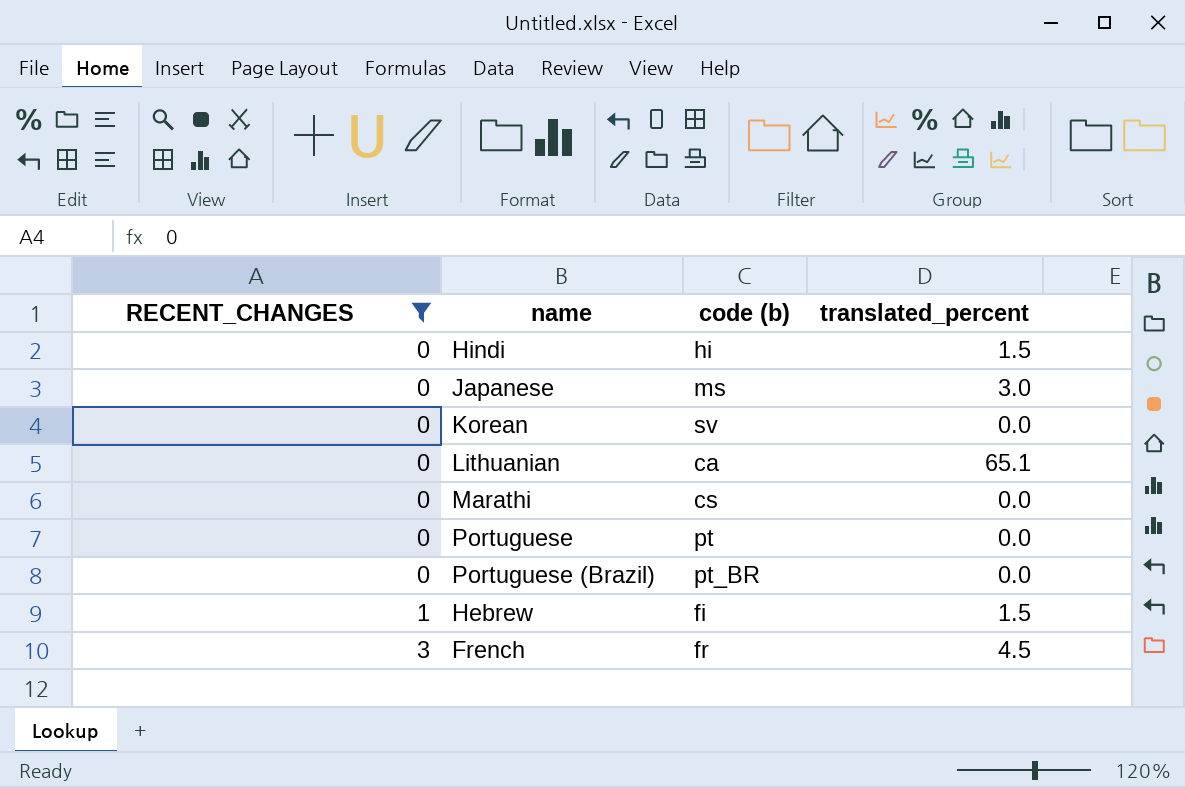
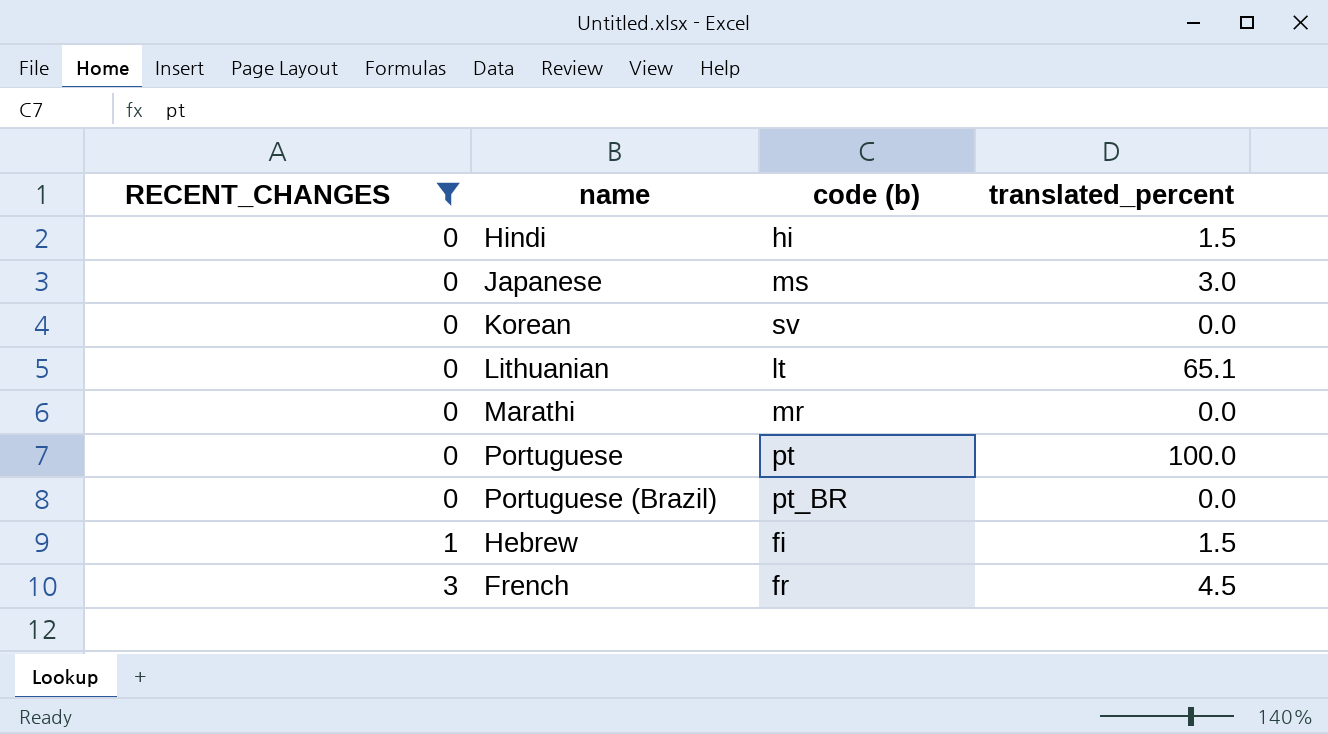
Lithuanian | code (b): ca -> lt
Marathi | code (b): cs -> mr
Portuguese | translated_percent: 0.0 -> 100.0

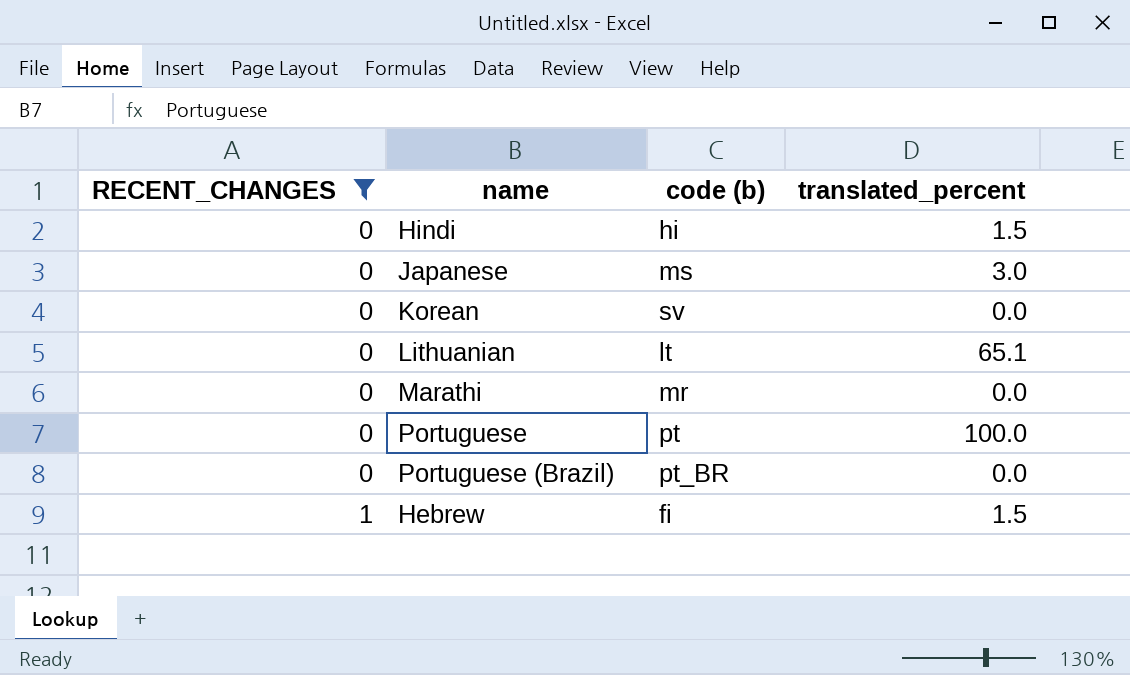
row French: 3 | fr | 4.5 -> none

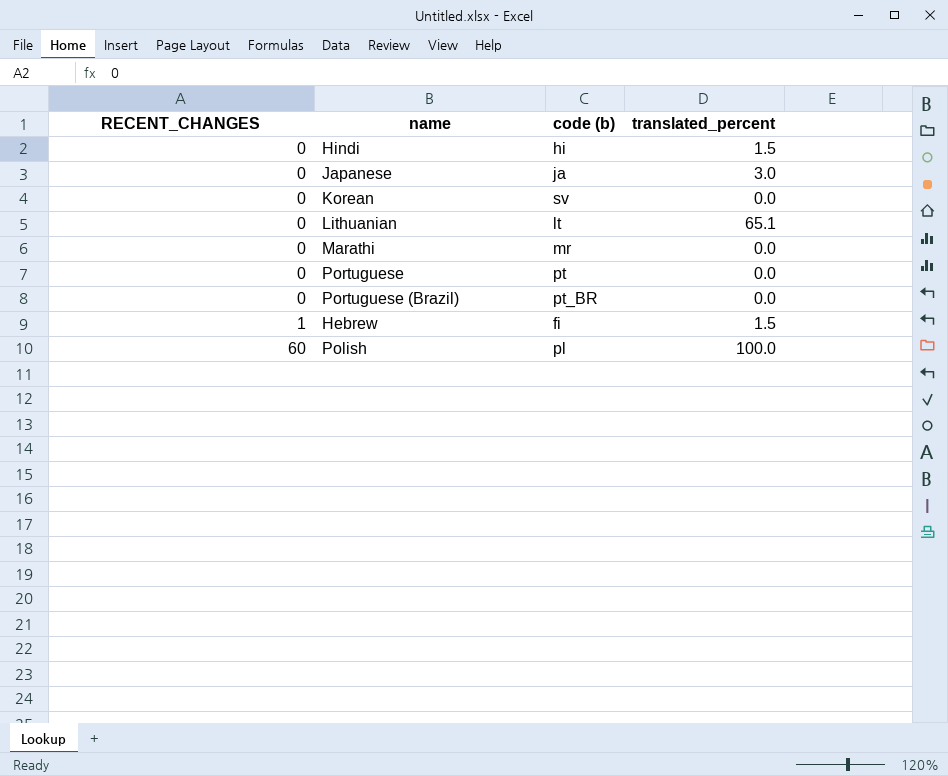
filter: RECENT_CHANGES != 60 -> none
Japanese | code (b): ms -> ja
Portuguese | translated_percent: 100.0 -> 0.0

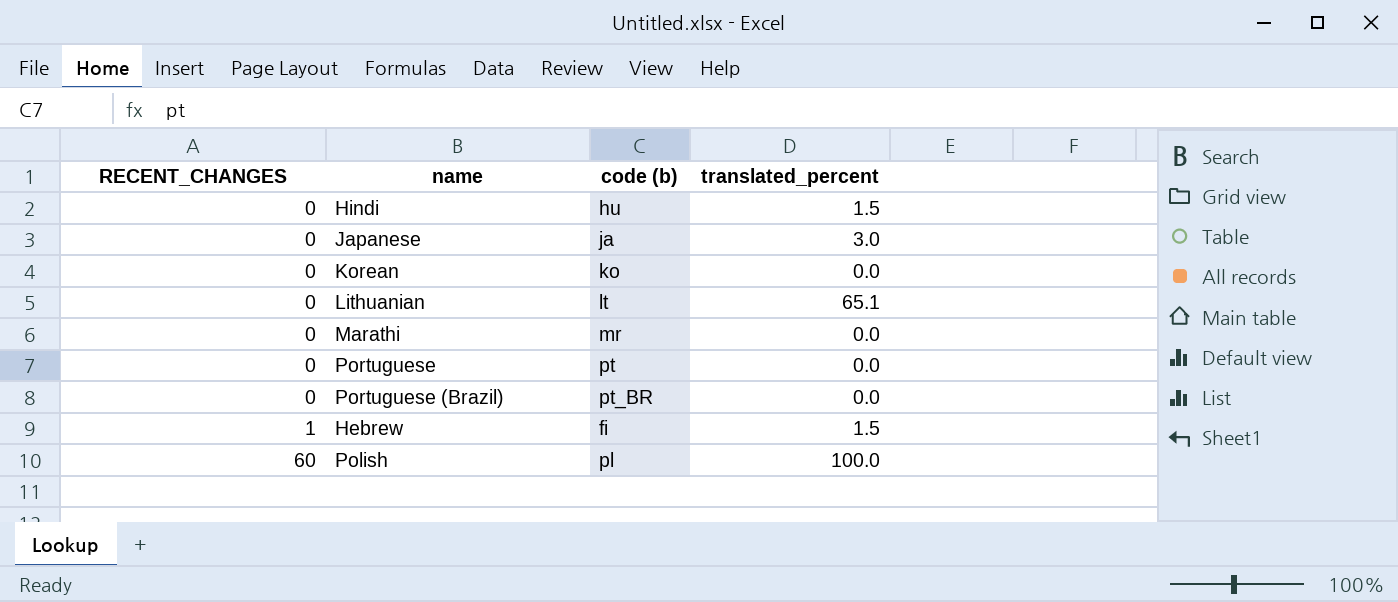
Hindi | code (b): hi -> hu
Korean | code (b): sv -> ko

